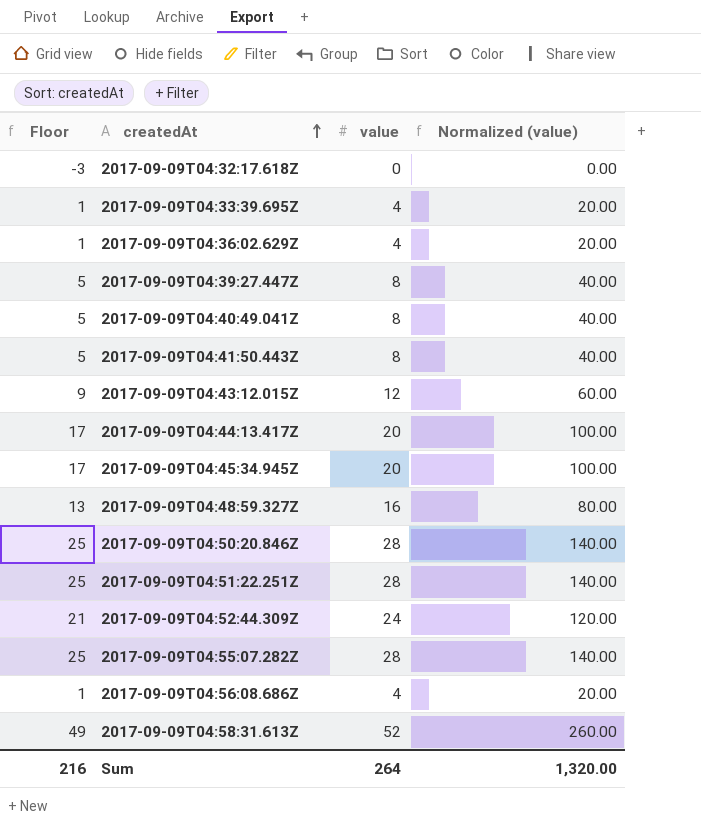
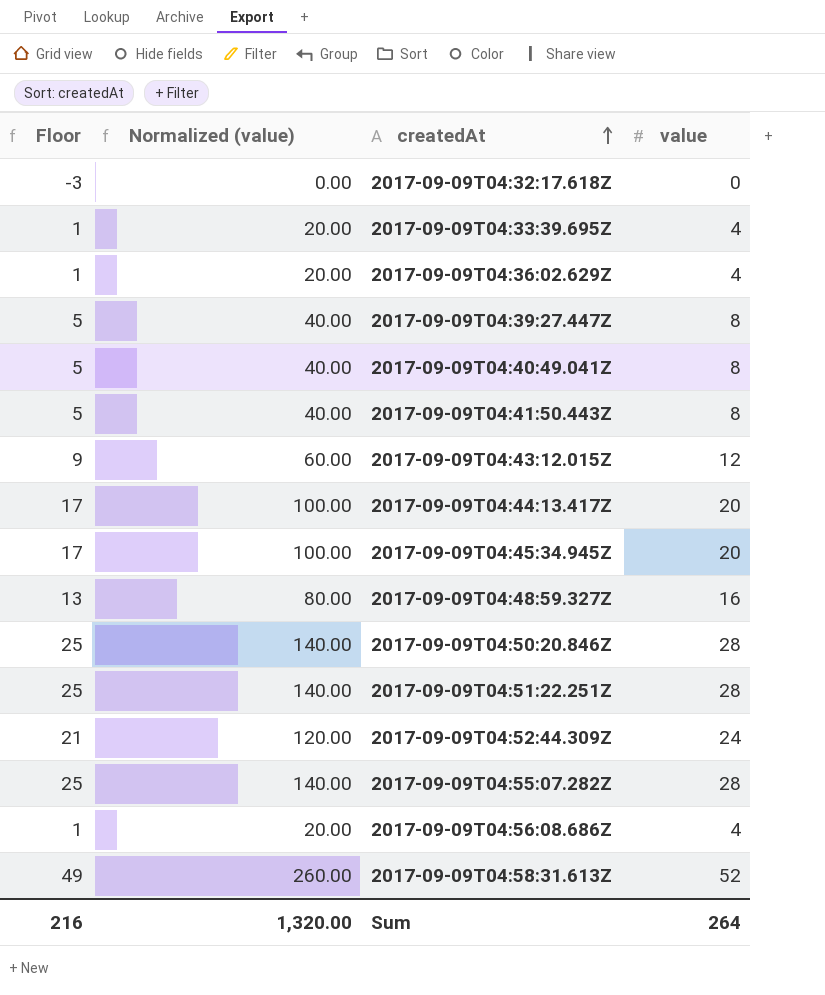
column Normalized (value) | position: 4 -> 2

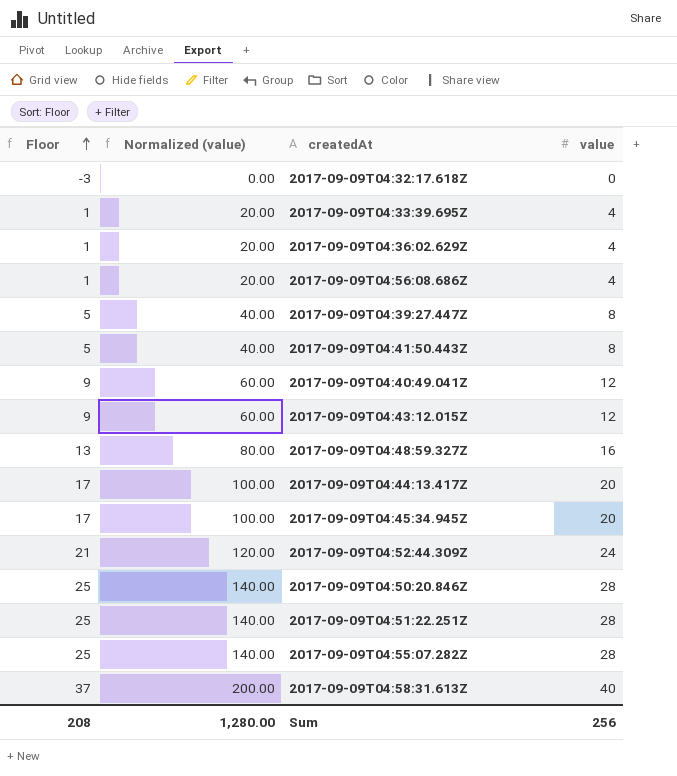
row order: createdAt ascending -> Floor ascending
2017-09-09T04:40:49.041Z | Floor: 5 -> 9
2017-09-09T04:40:49.041Z | Normalized (value): 40.00 -> 60.00
2017-09-09T04:40:49.041Z | value: 8 -> 12
2017-09-09T04:58:31.613Z | Floor: 49 -> 37
2017-09-09T04:58:31.613Z | Normalized (value): 260.00 -> 200.00
2017-09-09T04:58:31.613Z | value: 52 -> 40
Sum | Floor: 216 -> 208
Sum | Normalized (value): 1,320.00 -> 1,280.00
Sum | value: 264 -> 256

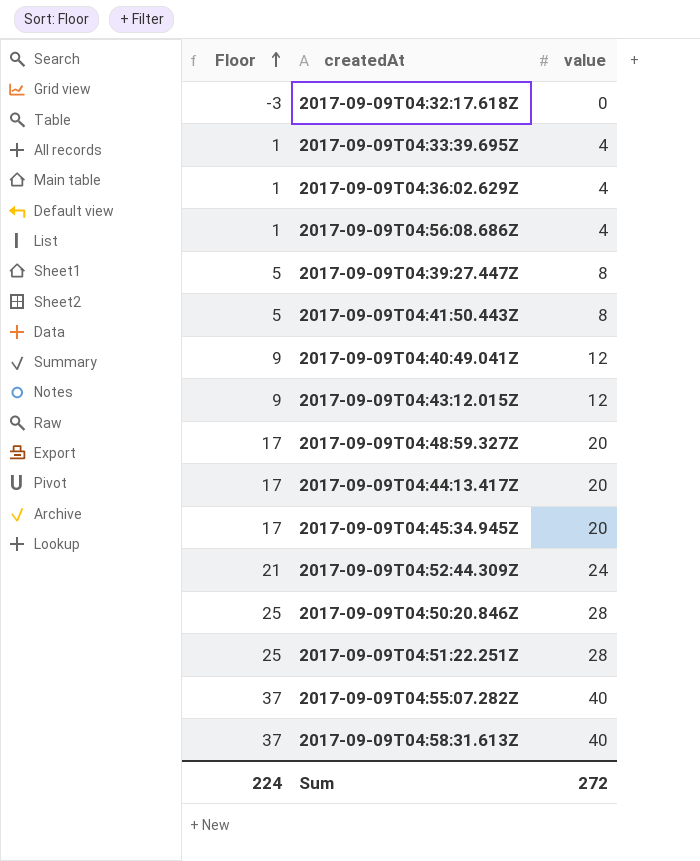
column Normalized (value) | formula: [value] * 5 -> none
2017-09-09T04:48:59.327Z | Floor: 13 -> 17
2017-09-09T04:48:59.327Z | value: 16 -> 20
2017-09-09T04:55:07.282Z | Floor: 25 -> 37
2017-09-09T04:55:07.282Z | value: 28 -> 40
Sum | Floor: 208 -> 224
Sum | value: 256 -> 272

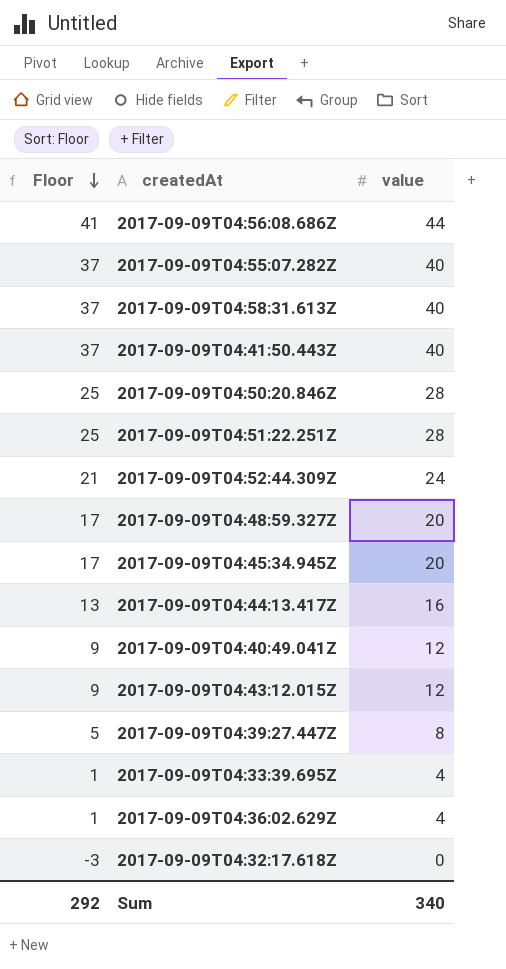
row order: Floor ascending -> Floor descending
2017-09-09T04:56:08.686Z | Floor: 1 -> 41
2017-09-09T04:56:08.686Z | value: 4 -> 44
2017-09-09T04:41:50.443Z | Floor: 5 -> 37
2017-09-09T04:41:50.443Z | value: 8 -> 40
2017-09-09T04:44:13.417Z | Floor: 17 -> 13
2017-09-09T04:44:13.417Z | value: 20 -> 16
Sum | Floor: 224 -> 292
Sum | value: 272 -> 340

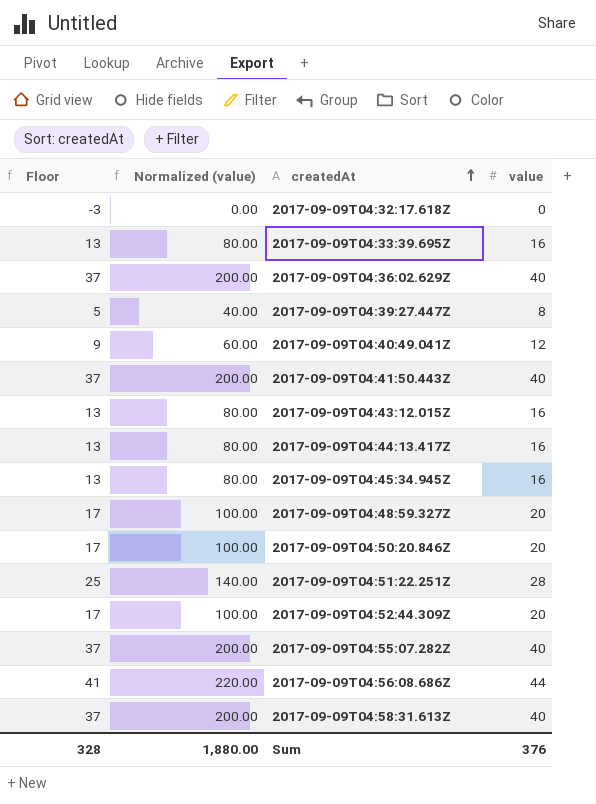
row order: Floor descending -> createdAt ascending
column Normalized (value) | formula: none -> [value] * 5
2017-09-09T04:33:39.695Z | Floor: 1 -> 13
2017-09-09T04:33:39.695Z | value: 4 -> 16
2017-09-09T04:36:02.629Z | Floor: 1 -> 37
2017-09-09T04:36:02.629Z | value: 4 -> 40
2017-09-09T04:43:12.015Z | Floor: 9 -> 13
2017-09-09T04:43:12.015Z | value: 12 -> 16
2017-09-09T04:45:34.945Z | Floor: 17 -> 13
2017-09-09T04:45:34.945Z | value: 20 -> 16
2017-09-09T04:50:20.846Z | Floor: 25 -> 17
2017-09-09T04:50:20.846Z | value: 28 -> 20
2017-09-09T04:52:44.309Z | Floor: 21 -> 17
2017-09-09T04:52:44.309Z | value: 24 -> 20
Sum | Floor: 292 -> 328
Sum | value: 340 -> 376

